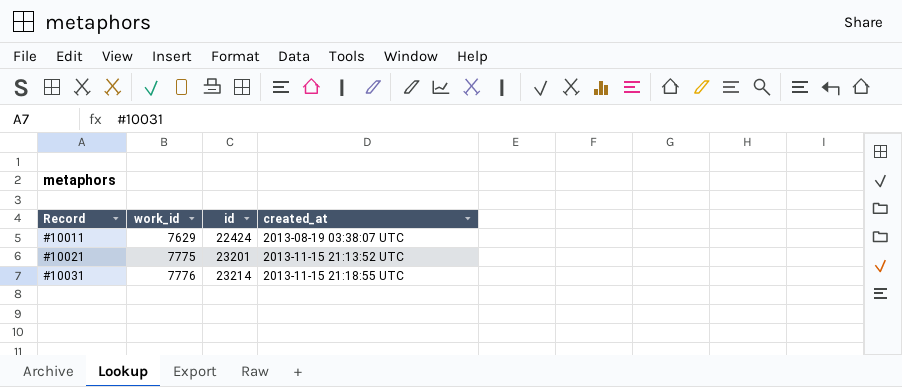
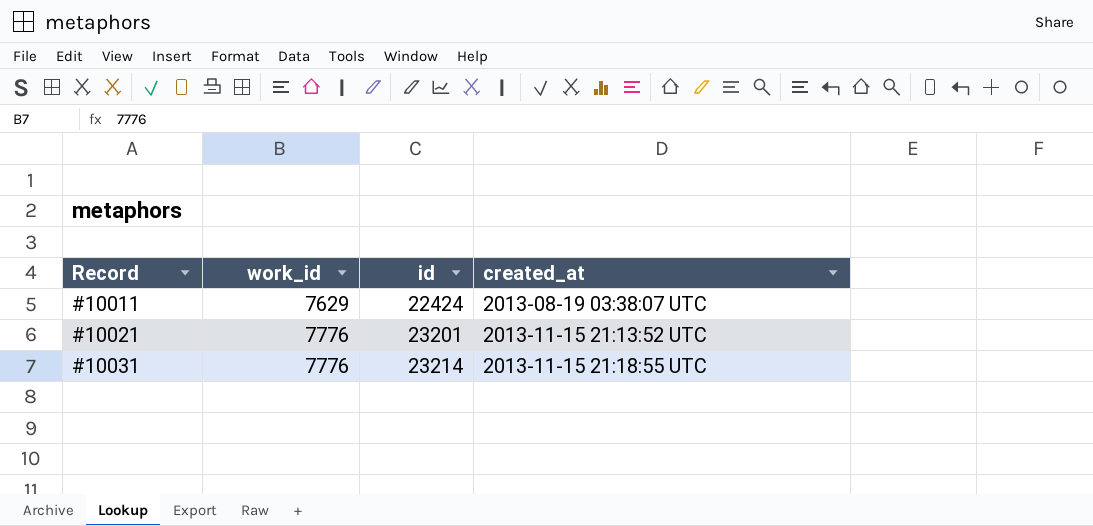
#10021 | work_id: 7775 -> 7776

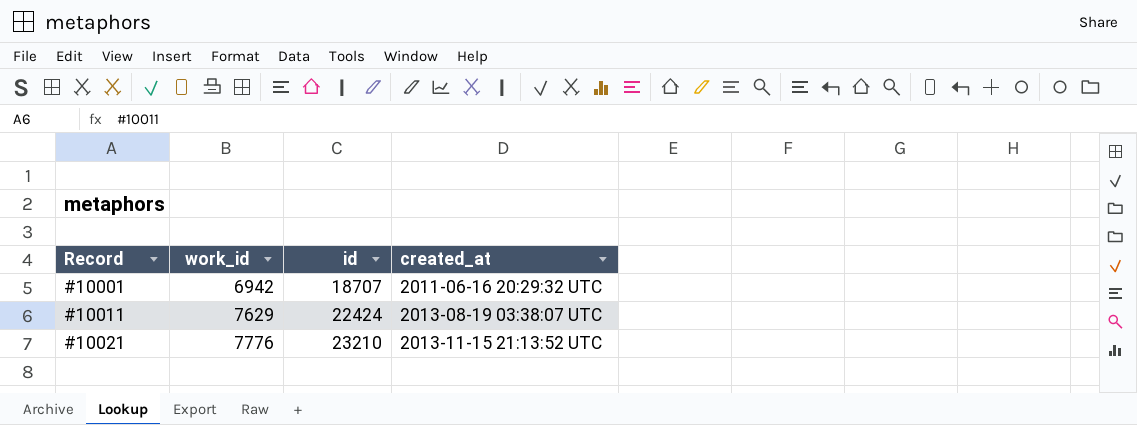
row #10031: 7776 | 23214 | 2013-11-15 21:18:55 UTC -> none
row #10001: none -> 6942 | 18707 | 2011-06-16 20:29:32 UTC
#10021 | id: 23201 -> 23210

